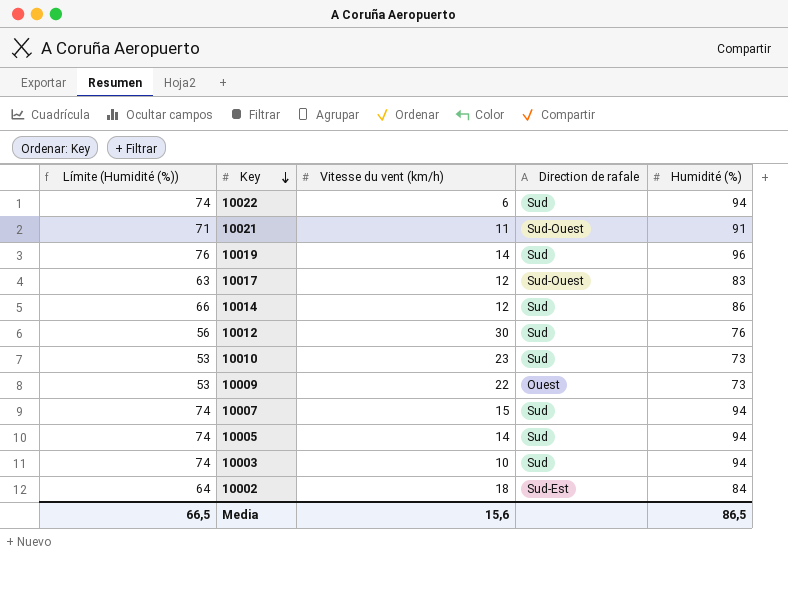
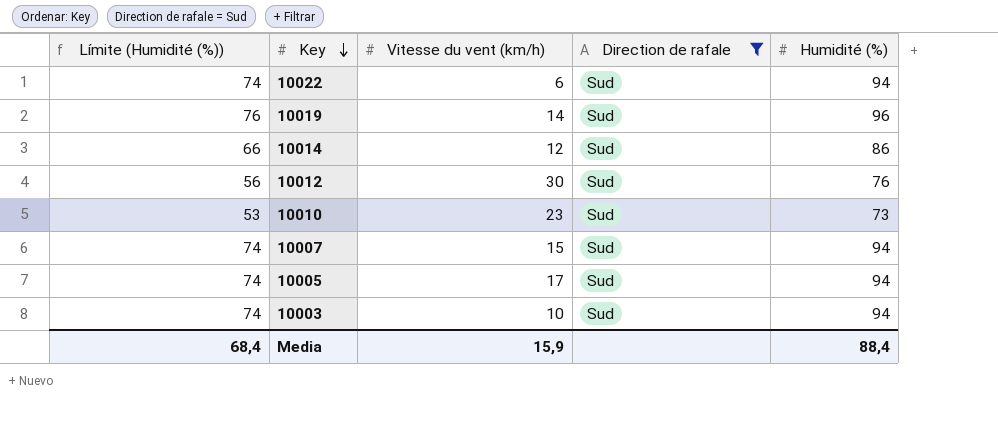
filter: none -> Direction de rafale = Sud
10005 | Vitesse du vent (km/h): 14 -> 17
Media | Límite (Humidité (%)): 66,5 -> 68,4
Media | Vitesse du vent (km/h): 15,6 -> 15,9
Media | Humidité (%): 86,5 -> 88,4

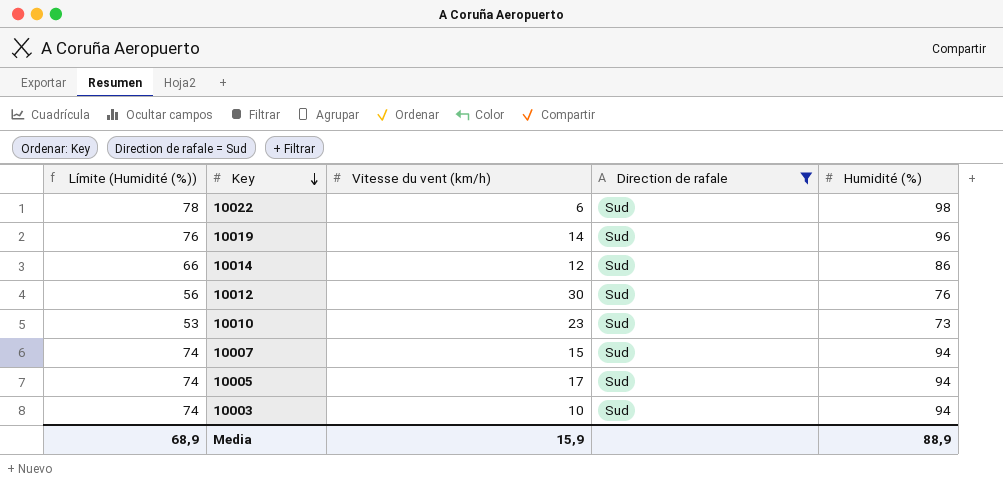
10022 | Límite (Humidité (%)): 74 -> 78
10022 | Humidité (%): 94 -> 98
Media | Límite (Humidité (%)): 68,4 -> 68,9
Media | Humidité (%): 88,4 -> 88,9

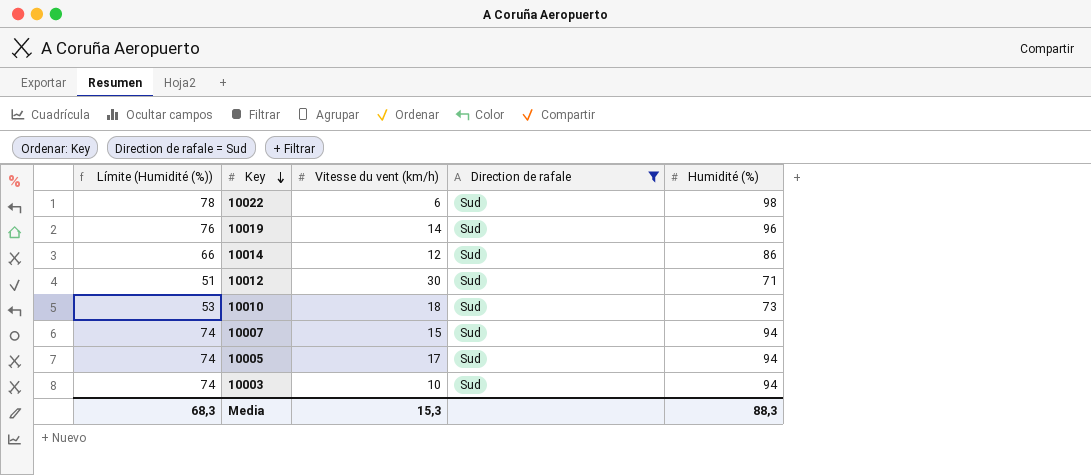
10012 | Límite (Humidité (%)): 56 -> 51
10012 | Humidité (%): 76 -> 71
10010 | Vitesse du vent (km/h): 23 -> 18
Media | Límite (Humidité (%)): 68,9 -> 68,3
Media | Vitesse du vent (km/h): 15,9 -> 15,3
Media | Humidité (%): 88,9 -> 88,3

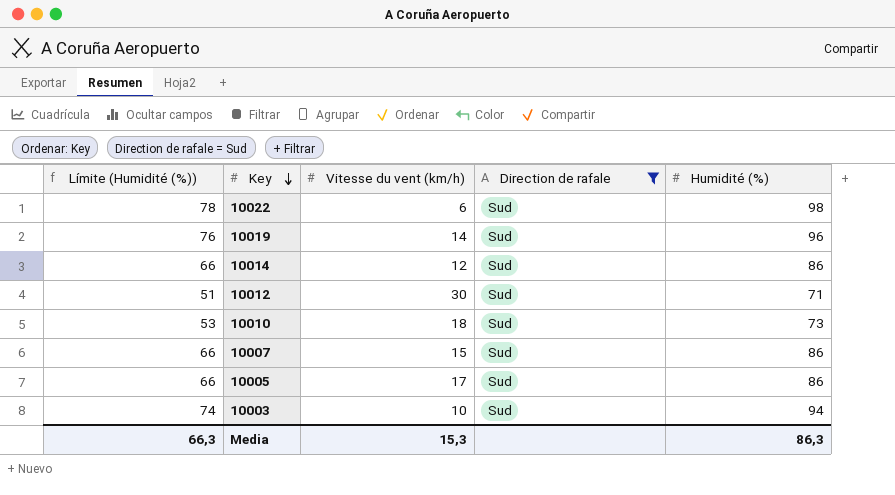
10007 | Límite (Humidité (%)): 74 -> 66
10007 | Humidité (%): 94 -> 86
10005 | Límite (Humidité (%)): 74 -> 66
10005 | Humidité (%): 94 -> 86
Media | Límite (Humidité (%)): 68,3 -> 66,3
Media | Humidité (%): 88,3 -> 86,3

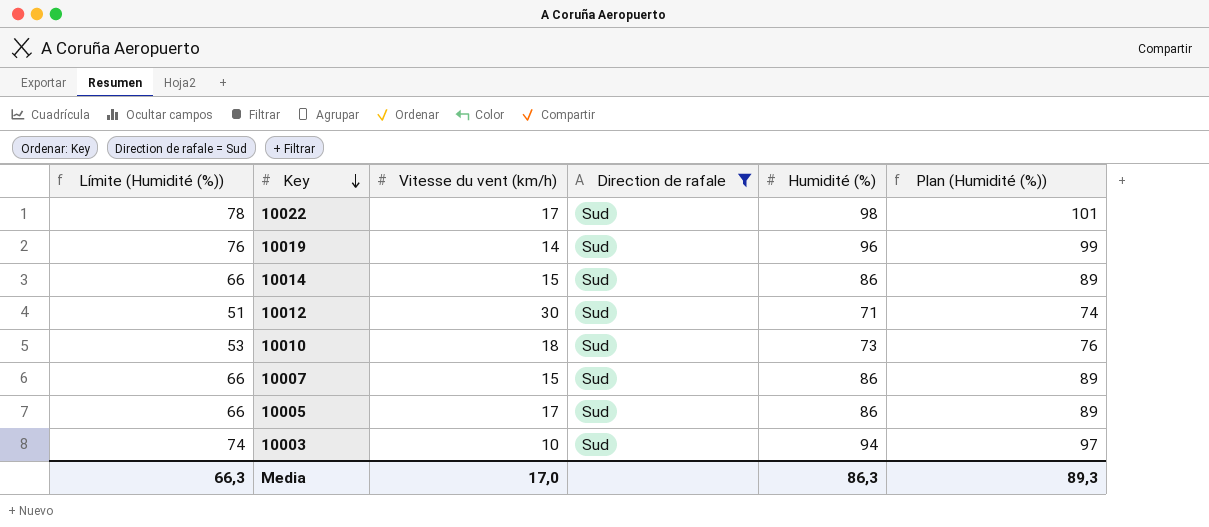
column Plan (Humidité (%)) | formula: none -> [Humidité (%)] + 3
10022 | Vitesse du vent (km/h): 6 -> 17
10014 | Vitesse du vent (km/h): 12 -> 15
Media | Vitesse du vent (km/h): 15,3 -> 17,0

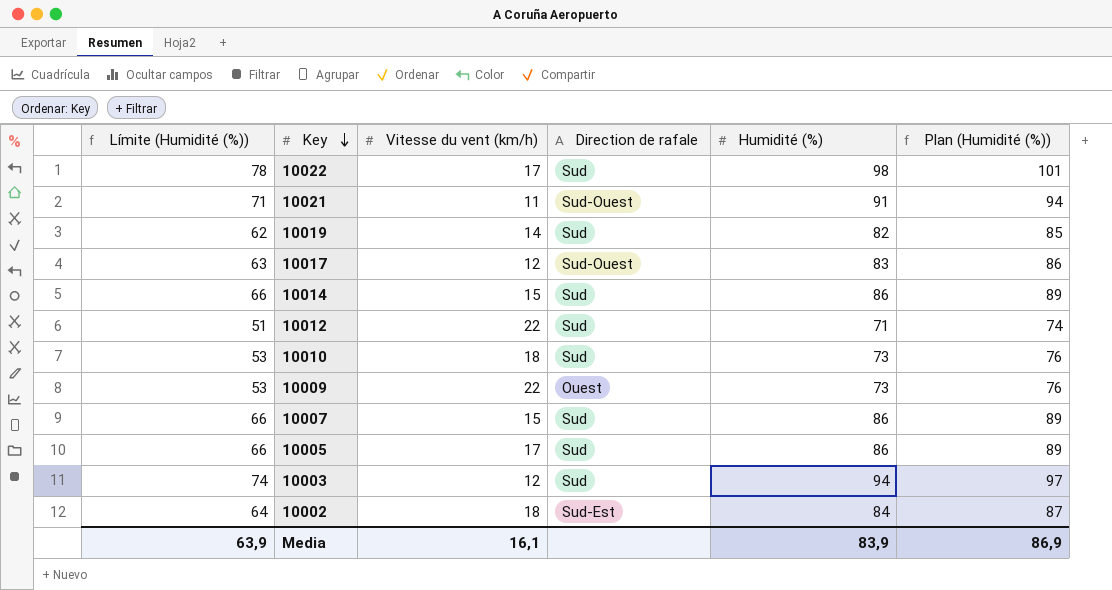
filter: Direction de rafale = Sud -> none
10019 | Límite (Humidité (%)): 76 -> 62
10019 | Humidité (%): 96 -> 82
10019 | Plan (Humidité (%)): 99 -> 85
10012 | Vitesse du vent (km/h): 30 -> 22
10003 | Vitesse du vent (km/h): 10 -> 12
Media | Límite (Humidité (%)): 66,3 -> 63,9
Media | Vitesse du vent (km/h): 17,0 -> 16,1
Media | Humidité (%): 86,3 -> 83,9
Media | Plan (Humidité (%)): 89,3 -> 86,9

